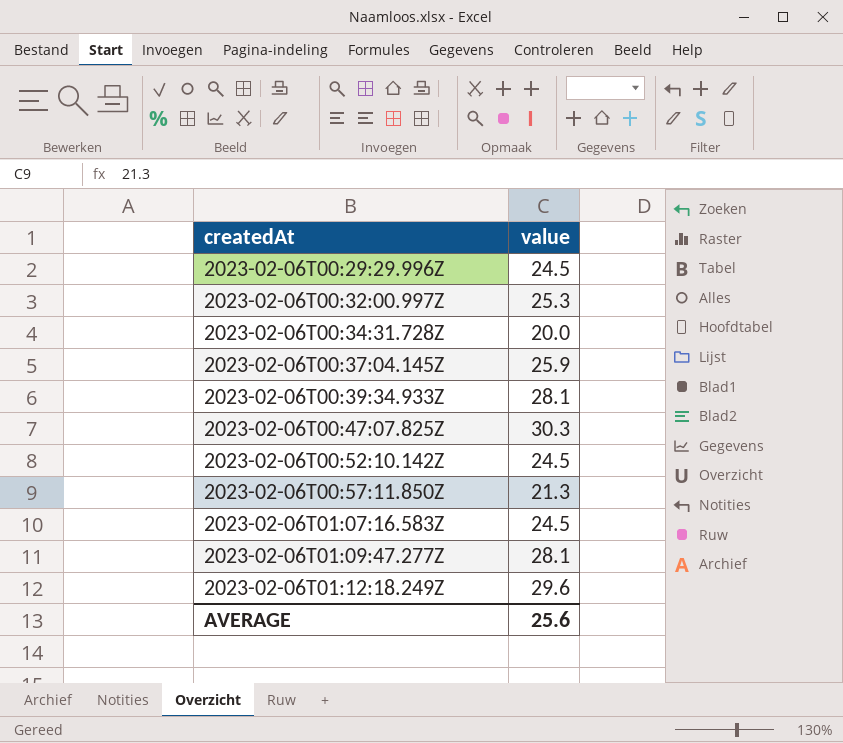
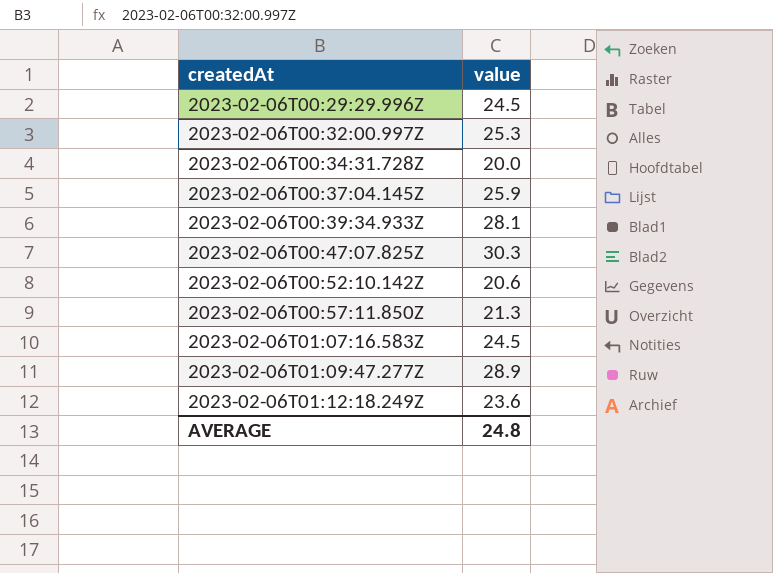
2023-02-06T00:52:10.142Z | value: 24.5 -> 20.6
2023-02-06T01:09:47.277Z | value: 28.1 -> 28.9
2023-02-06T01:12:18.249Z | value: 29.6 -> 23.6
AVERAGE | value: 25.6 -> 24.8

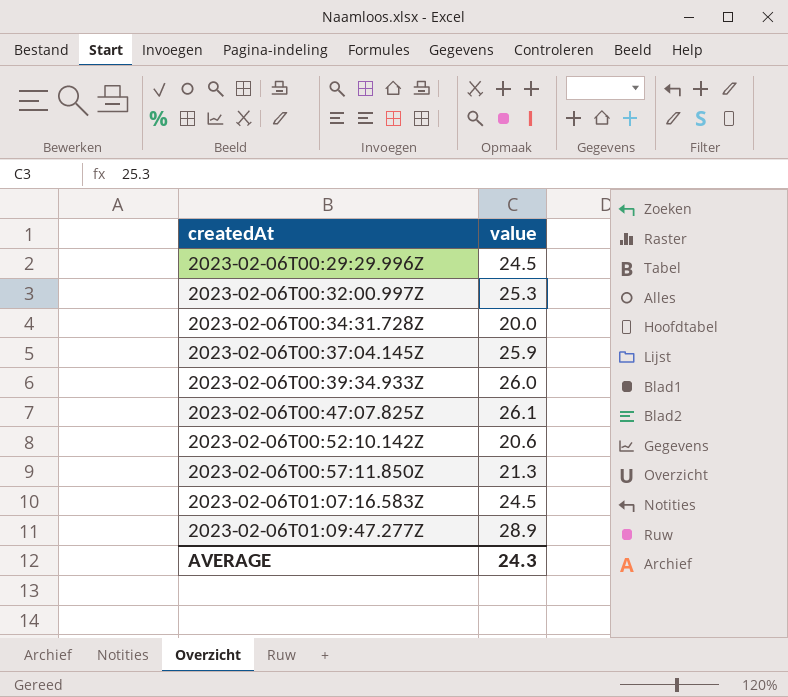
row 2023-02-06T01:12:18.249Z: 23.6 -> none
2023-02-06T00:39:34.933Z | value: 28.1 -> 26.0
2023-02-06T00:47:07.825Z | value: 30.3 -> 26.1
AVERAGE | value: 24.8 -> 24.3

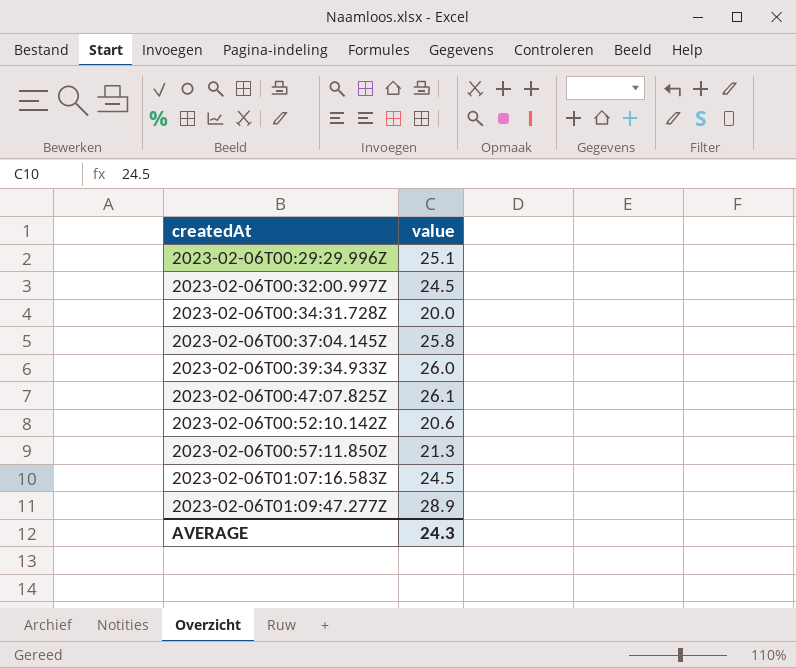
2023-02-06T00:29:29.996Z | value: 24.5 -> 25.1
2023-02-06T00:32:00.997Z | value: 25.3 -> 24.5
2023-02-06T00:37:04.145Z | value: 25.9 -> 25.8

